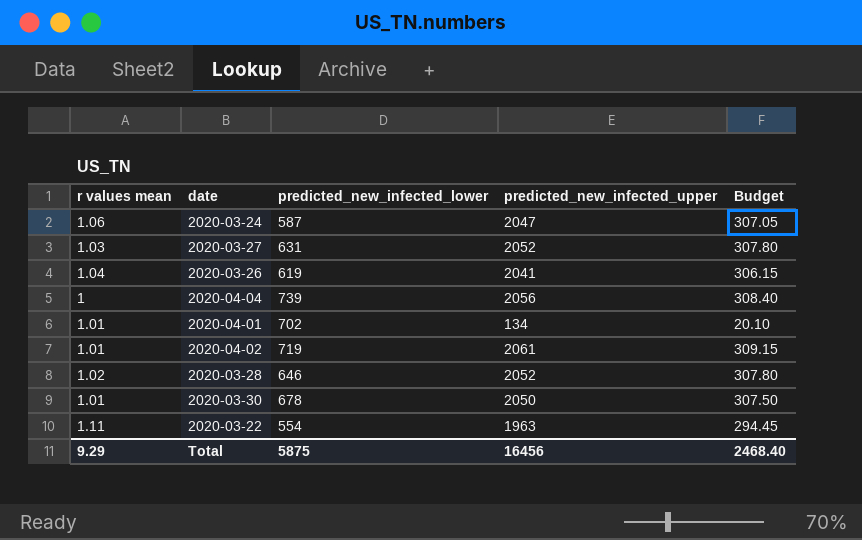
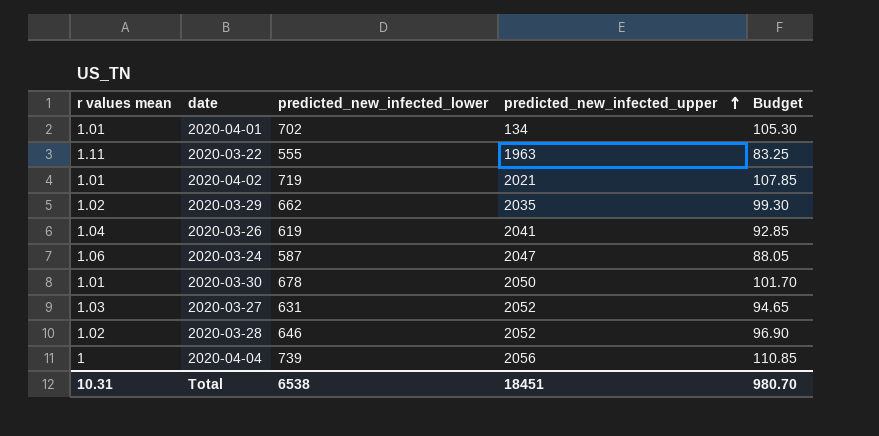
row order: none -> predicted_new_infected_upper ascending
column Budget | formula: [predicted_new_infected_upper] * 0.15 -> [predicted_new_infected_lower] * 0.15
2020-03-22 | predicted_new_infected_lower: 554 -> 555
2020-04-02 | predicted_new_infected_upper: 2061 -> 2021
row 2020-03-29: none -> 1.02 | 662 | 2035 | 99.30
Total | r values mean: 9.29 -> 10.31
Total | predicted_new_infected_lower: 5875 -> 6538
Total | predicted_new_infected_upper: 16456 -> 18451
Total | Budget: 2468.40 -> 980.70

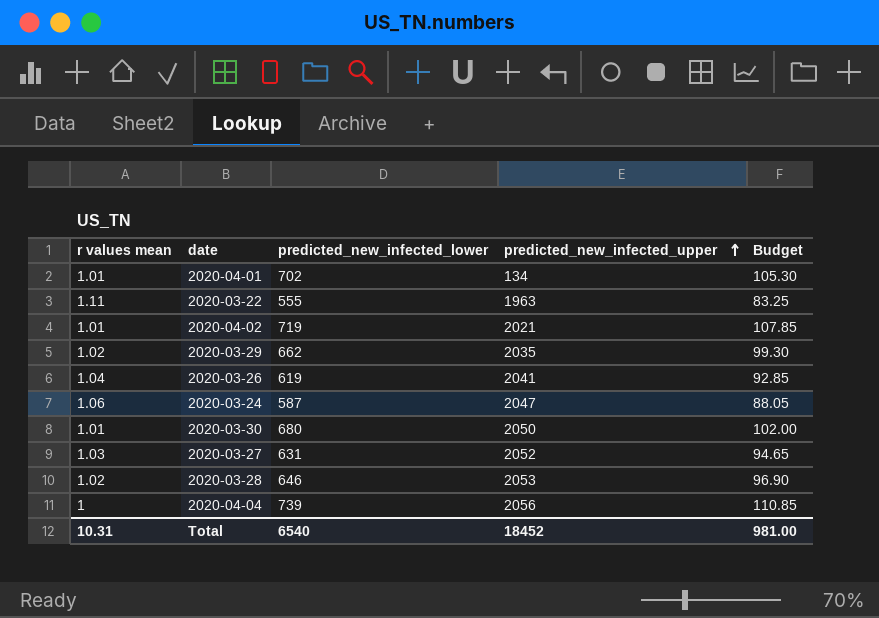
2020-03-30 | predicted_new_infected_lower: 678 -> 680
2020-03-30 | Budget: 101.70 -> 102.00
2020-03-28 | predicted_new_infected_upper: 2052 -> 2053
Total | predicted_new_infected_lower: 6538 -> 6540
Total | predicted_new_infected_upper: 18451 -> 18452
Total | Budget: 980.70 -> 981.00

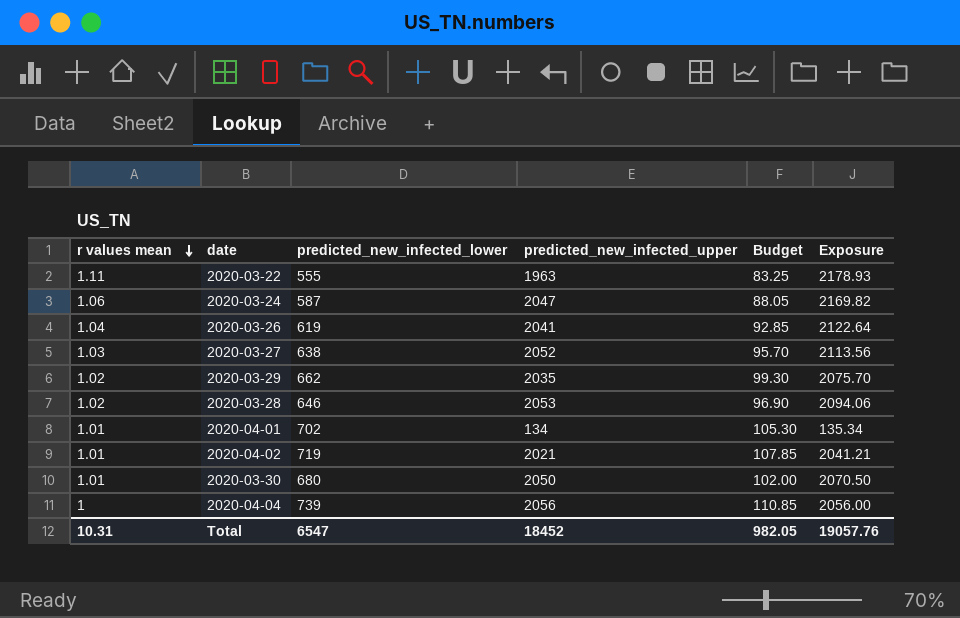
row order: predicted_new_infected_upper ascending -> r values mean descending
column Exposure | formula: none -> [r values mean] * [predicted_new_infected_upper]
2020-03-27 | predicted_new_infected_lower: 631 -> 638
2020-03-27 | Budget: 94.65 -> 95.70
Total | predicted_new_infected_lower: 6540 -> 6547
Total | Budget: 981.00 -> 982.05

